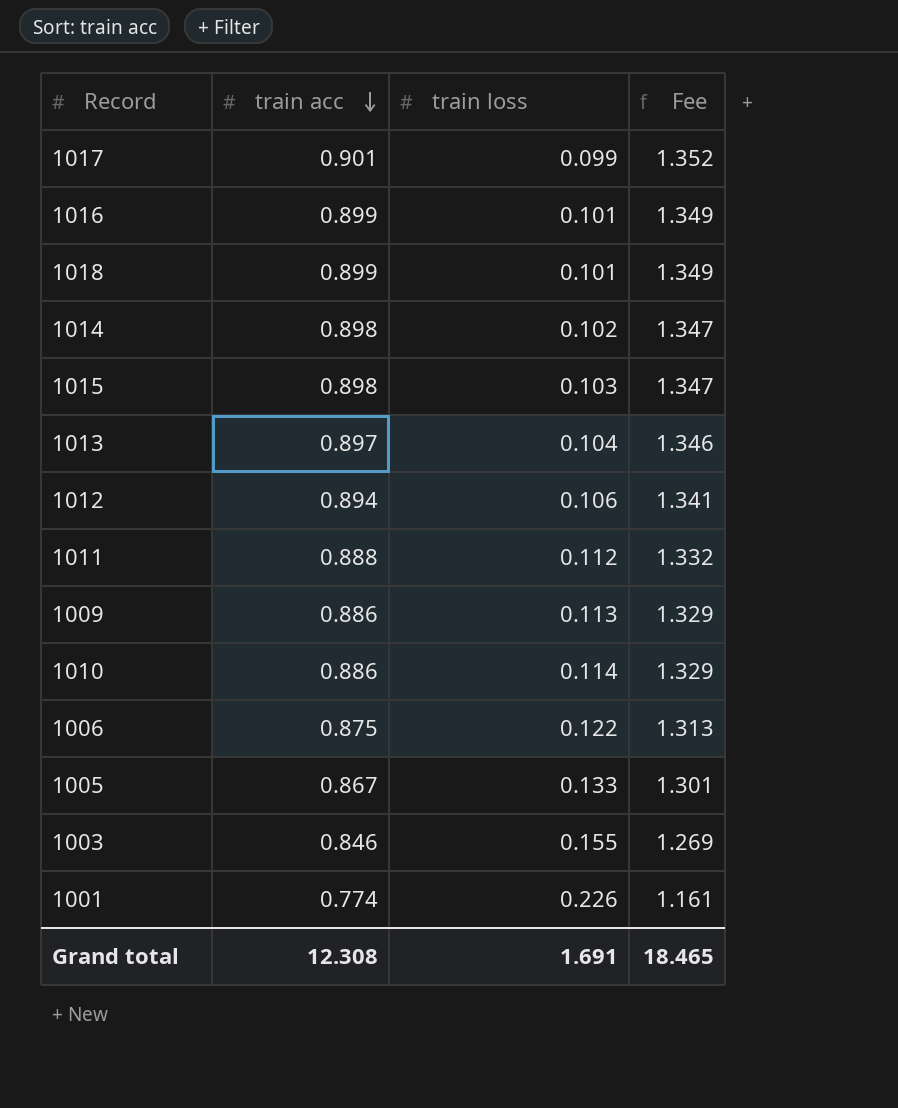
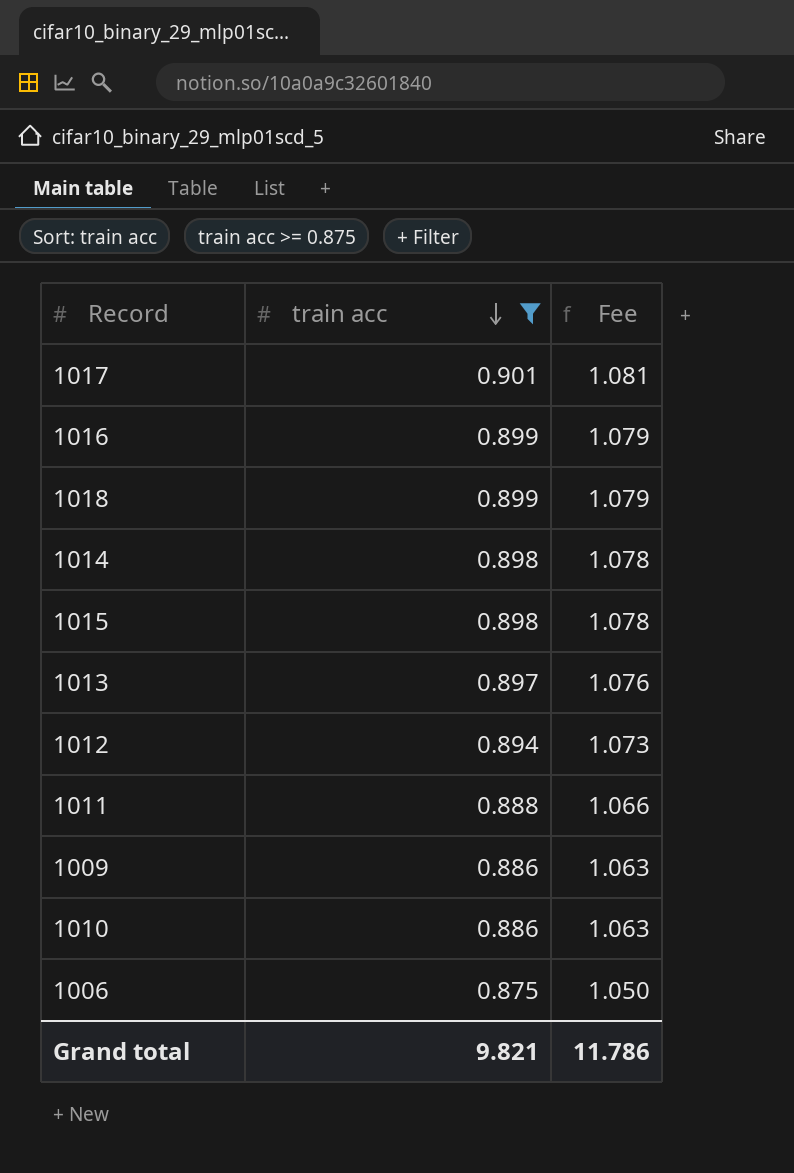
filter: none -> train acc >= 0.875
column train loss | position: 3 -> none
column Fee | formula: [train acc] * 1.5 -> [train acc] * 1.2
Grand total | train acc: 12.308 -> 9.821
Grand total | Fee: 18.465 -> 11.786

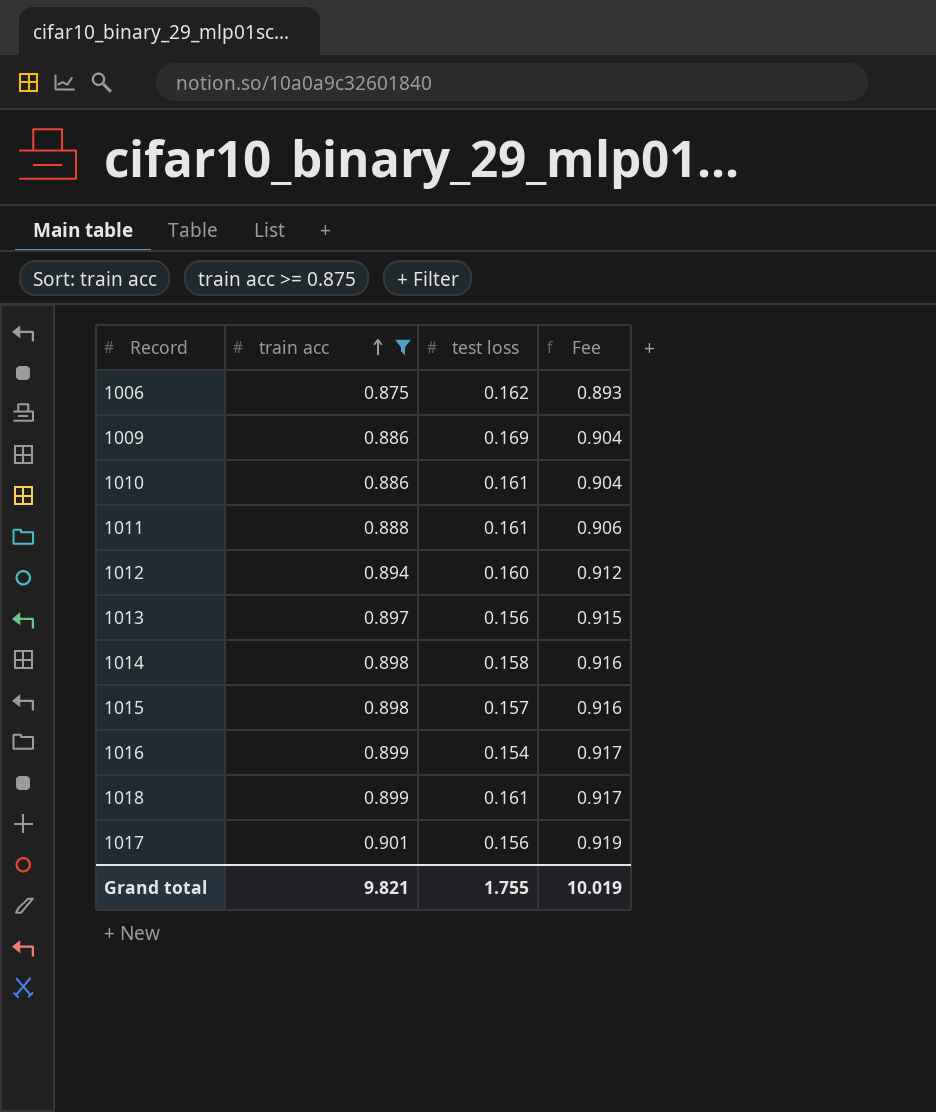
row order: train acc descending -> train acc ascending
column test loss | position: none -> 3
column Fee | formula: [train acc] * 1.2 -> [train acc] * 1.02
Grand total | Fee: 11.786 -> 10.019

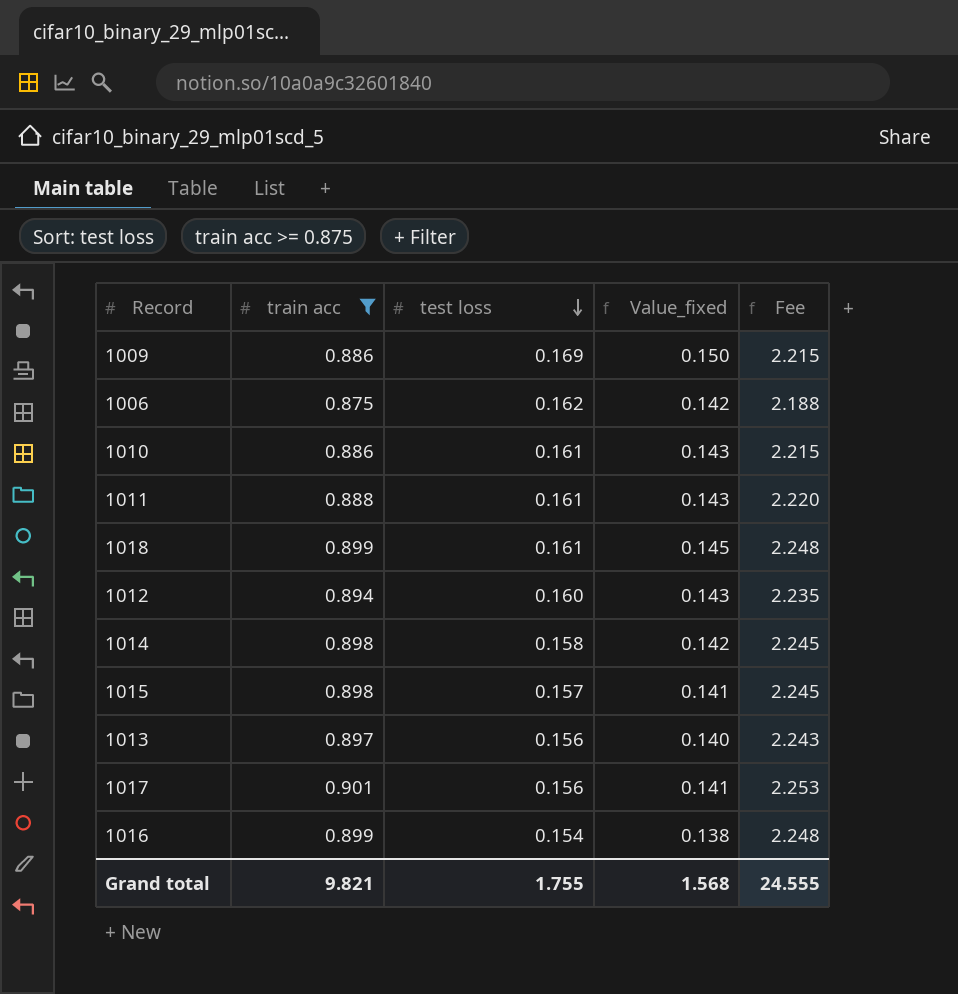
row order: train acc ascending -> test loss descending
column Value_fixed | formula: none -> [train acc] * [test loss]
column Fee | formula: [train acc] * 1.02 -> [train acc] * 2.5
Grand total | Fee: 10.019 -> 24.555

